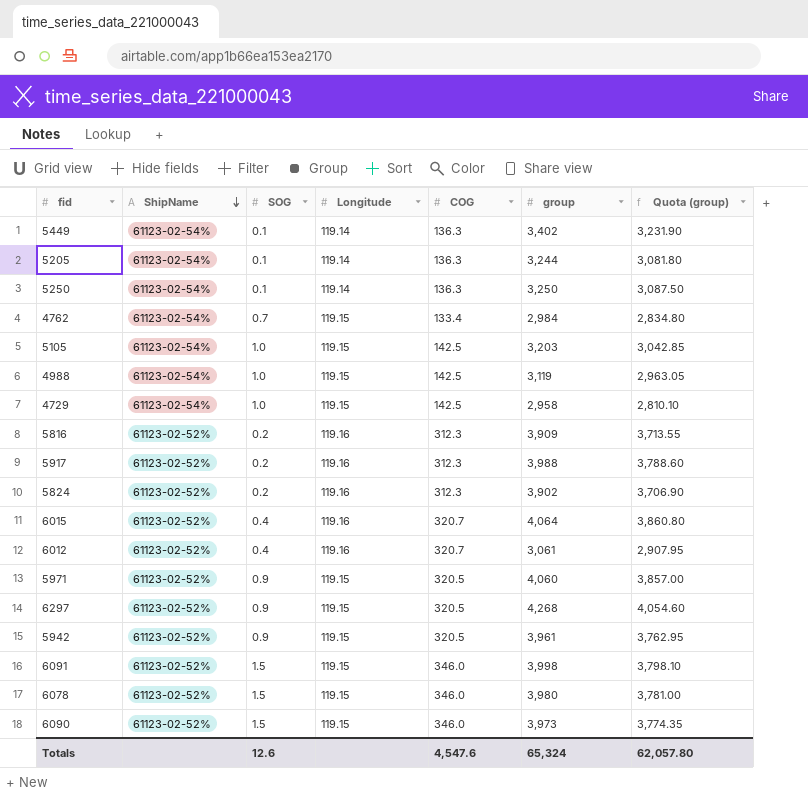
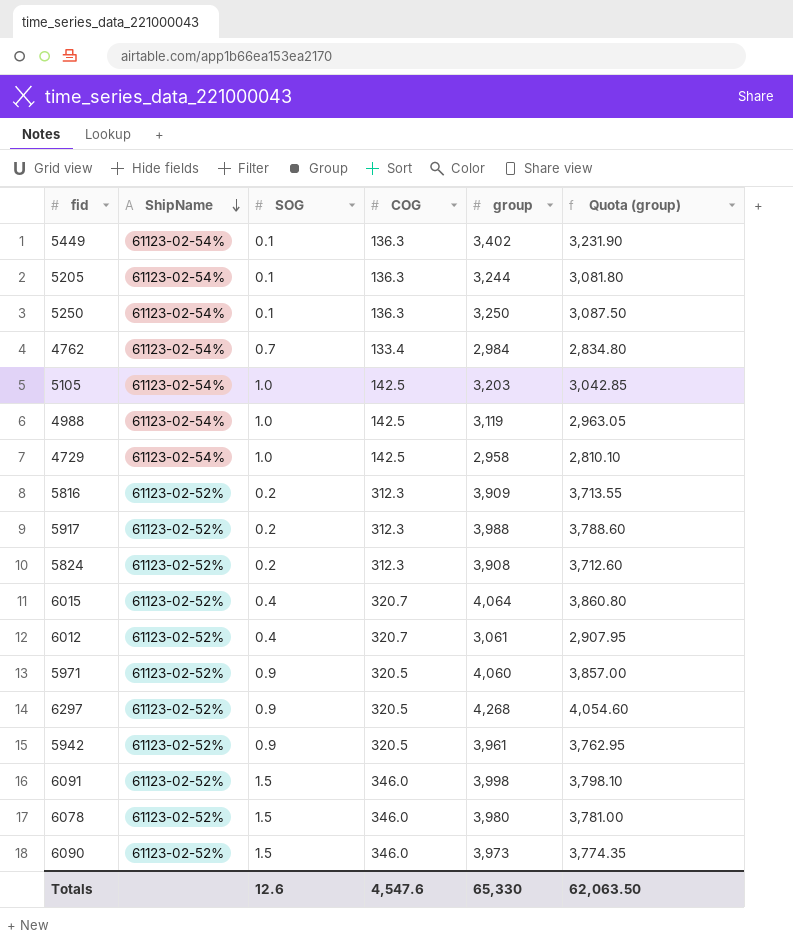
column Longitude | position: 4 -> none
5824 | group: 3,902 -> 3,908
5824 | Quota (group): 3,706.90 -> 3,712.60
Totals | group: 65,324 -> 65,330
Totals | Quota (group): 62,057.80 -> 62,063.50

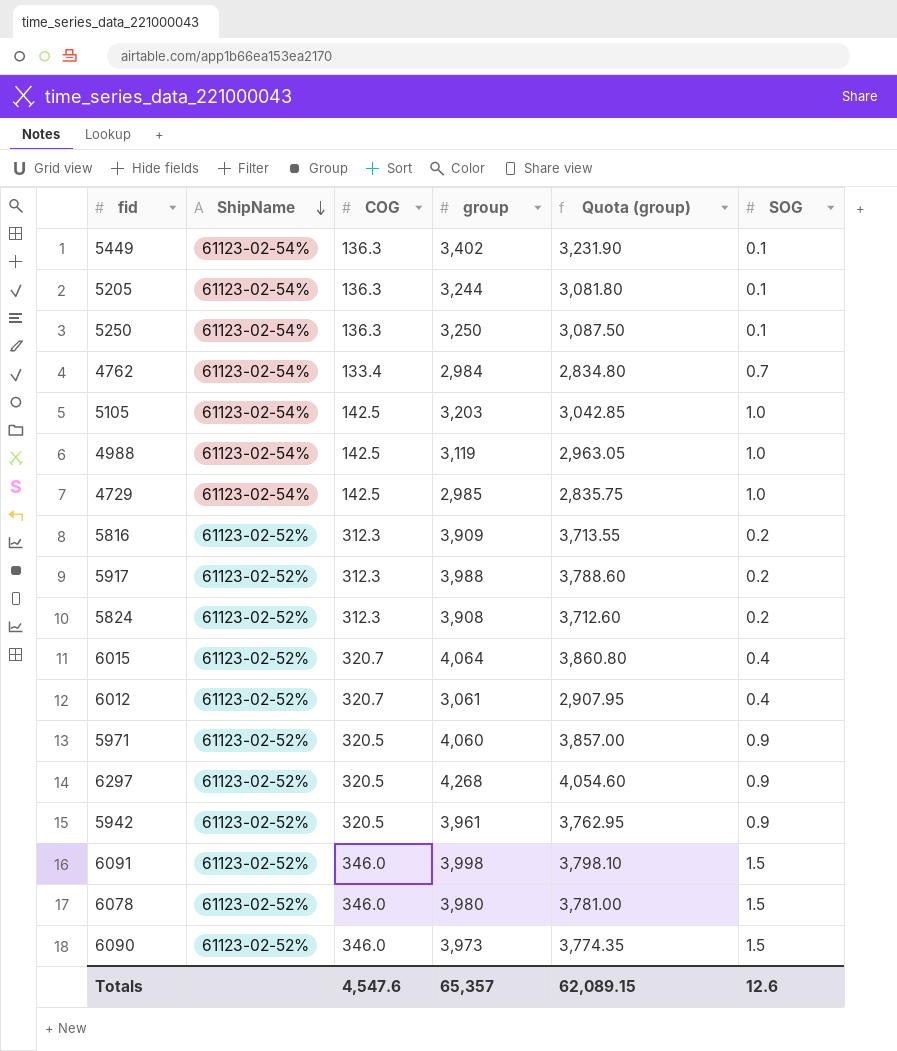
column SOG | position: 3 -> 6
4729 | group: 2,958 -> 2,985
4729 | Quota (group): 2,810.10 -> 2,835.75
Totals | group: 65,330 -> 65,357
Totals | Quota (group): 62,063.50 -> 62,089.15

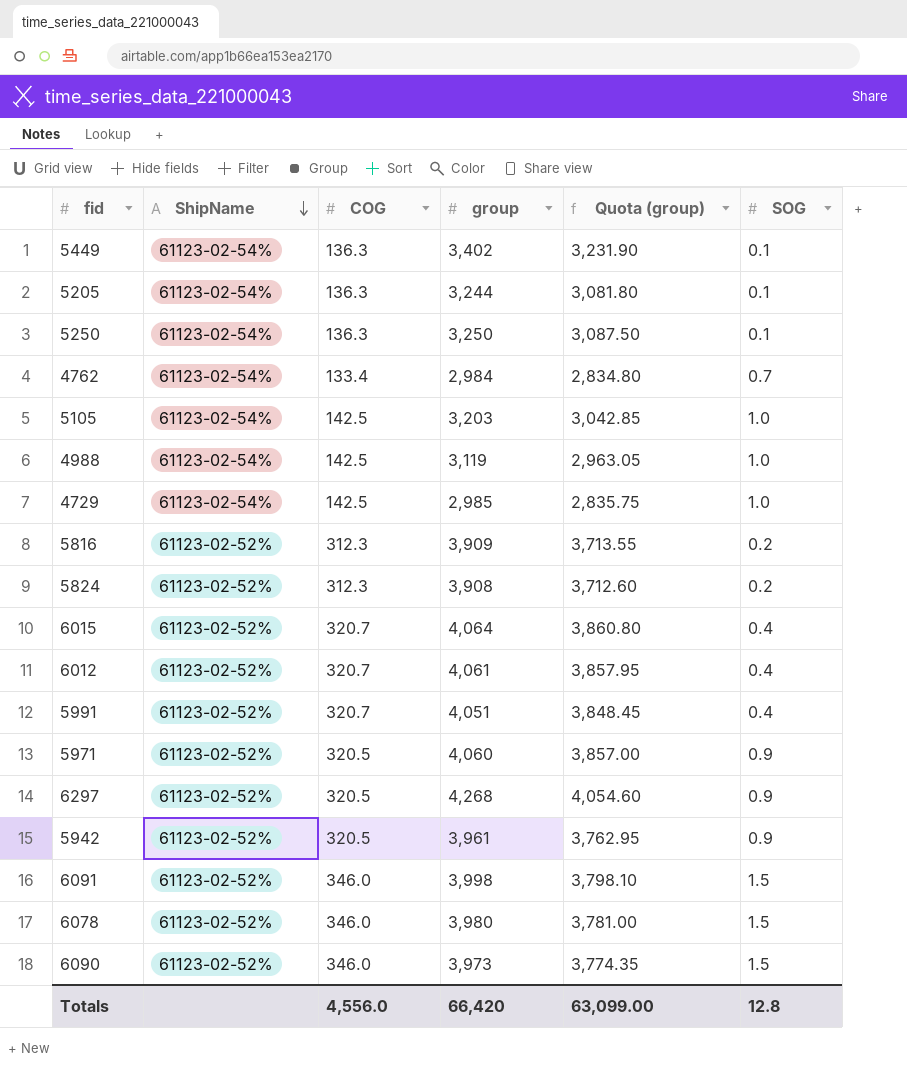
row 5917: 61123-02-52% | 312.3 | 3,988 | 3,788.60 | 0.2 -> none
6012 | group: 3,061 -> 4,061
6012 | Quota (group): 2,907.95 -> 3,857.95
row 5991: none -> 61123-02-52% | 320.7 | 4,051 | 3,848.45 | 0.4
Totals | COG: 4,547.6 -> 4,556.0
Totals | group: 65,357 -> 66,420
Totals | Quota (group): 62,089.15 -> 63,099.00
Totals | SOG: 12.6 -> 12.8

